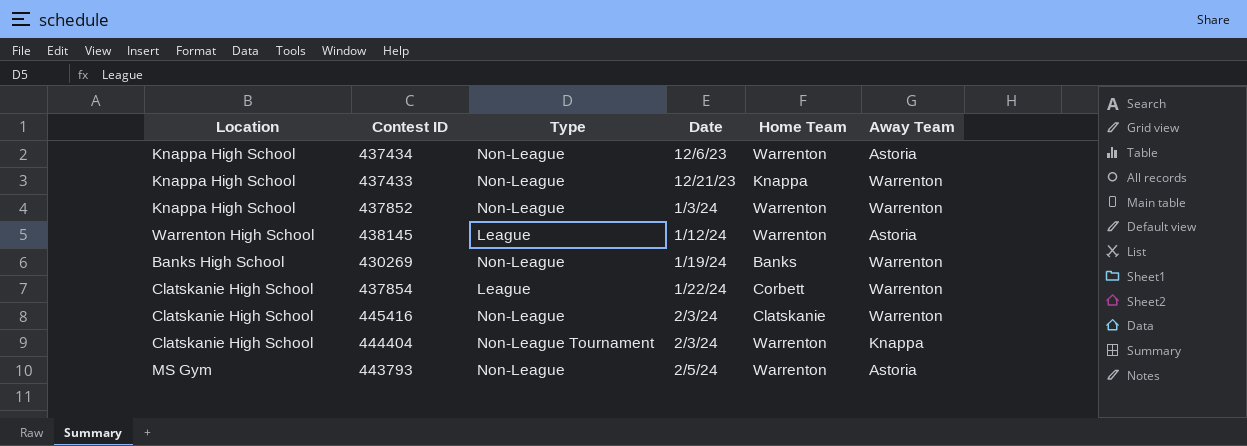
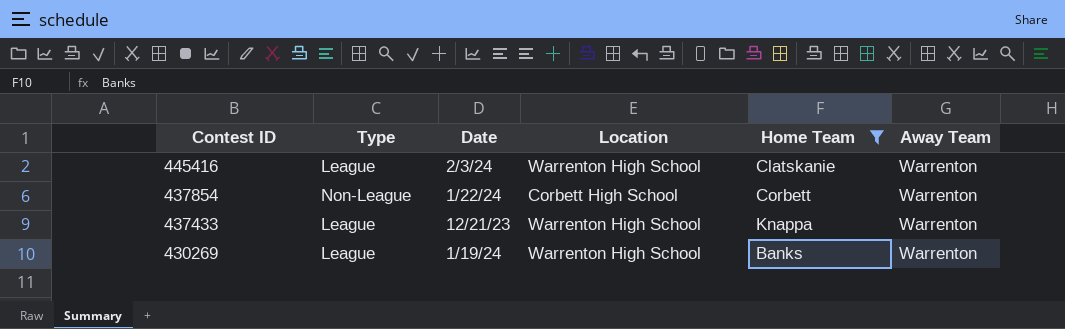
filter: none -> Home Team != Warrenton
row order: Date ascending -> Contest ID descending
column Location | position: 1 -> 4
445416 | Type: Non-League -> League
445416 | Location: Clatskanie High School -> Warrenton High School
437854 | Type: League -> Non-League
437854 | Location: Clatskanie High School -> Corbett High School
437433 | Type: Non-League -> League
437433 | Location: Knappa High School -> Warrenton High School
430269 | Type: Non-League -> League
430269 | Location: Banks High School -> Warrenton High School

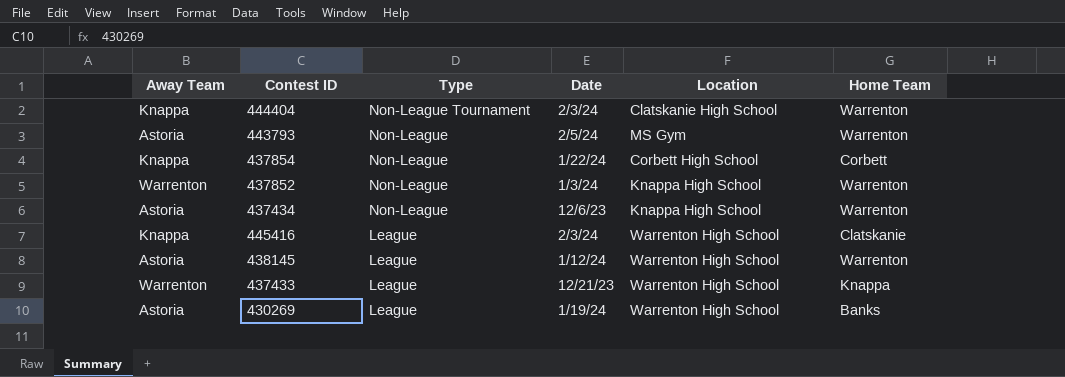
filter: Home Team != Warrenton -> none
row order: Contest ID descending -> Type descending
column Away Team | position: 6 -> 1
437854 | Away Team: Warrenton -> Knappa
445416 | Away Team: Warrenton -> Knappa
430269 | Away Team: Warrenton -> Astoria

